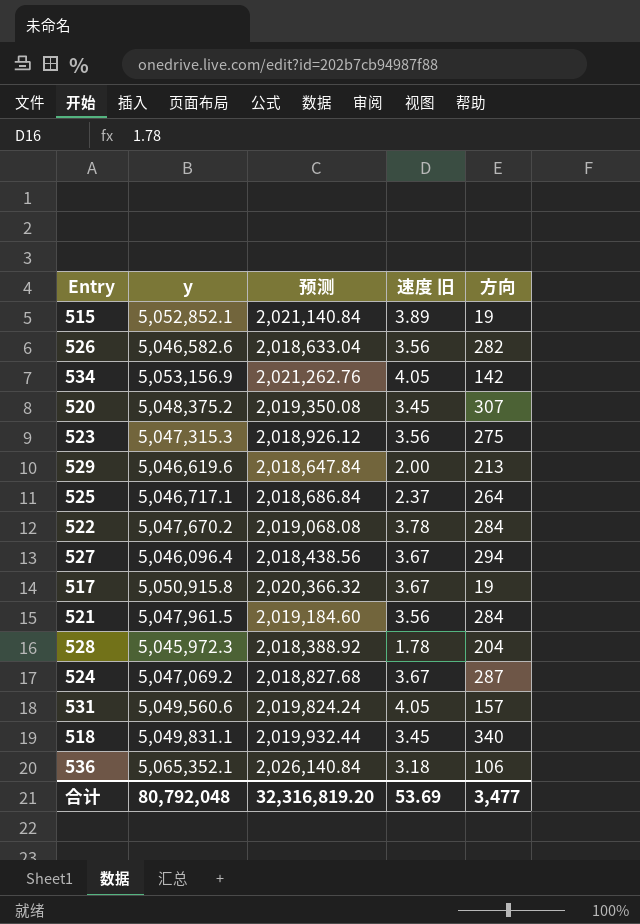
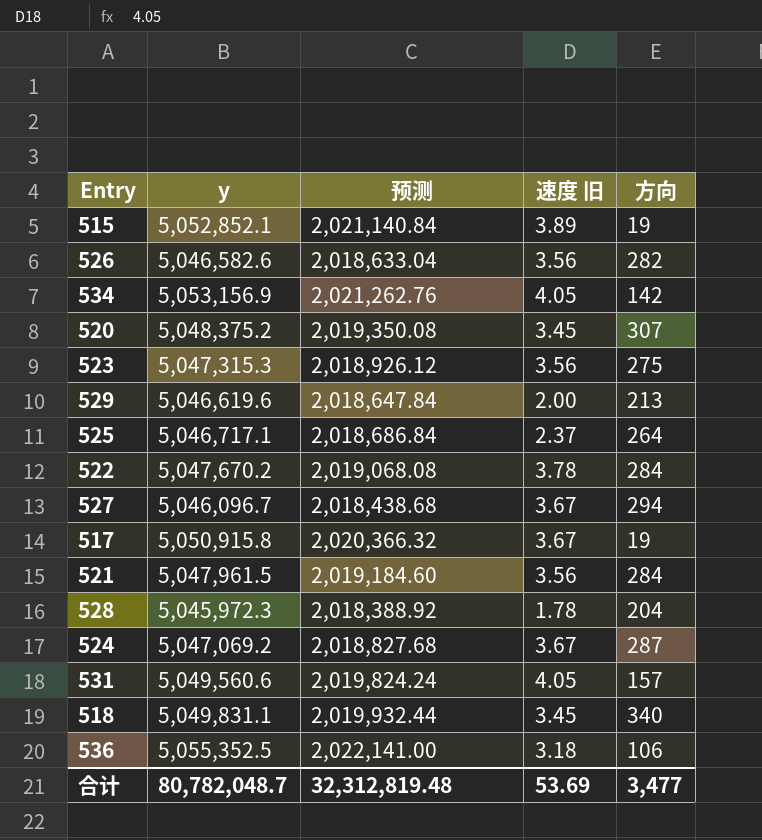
527 | y: 5,046,096.4 -> 5,046,096.7
527 | 预测: 2,018,438.56 -> 2,018,438.68
536 | y: 5,065,352.1 -> 5,055,352.5
536 | 预测: 2,026,140.84 -> 2,022,141.00
合计 | y: 80,792,048 -> 80,782,048.7
合计 | 预测: 32,316,819.20 -> 32,312,819.48

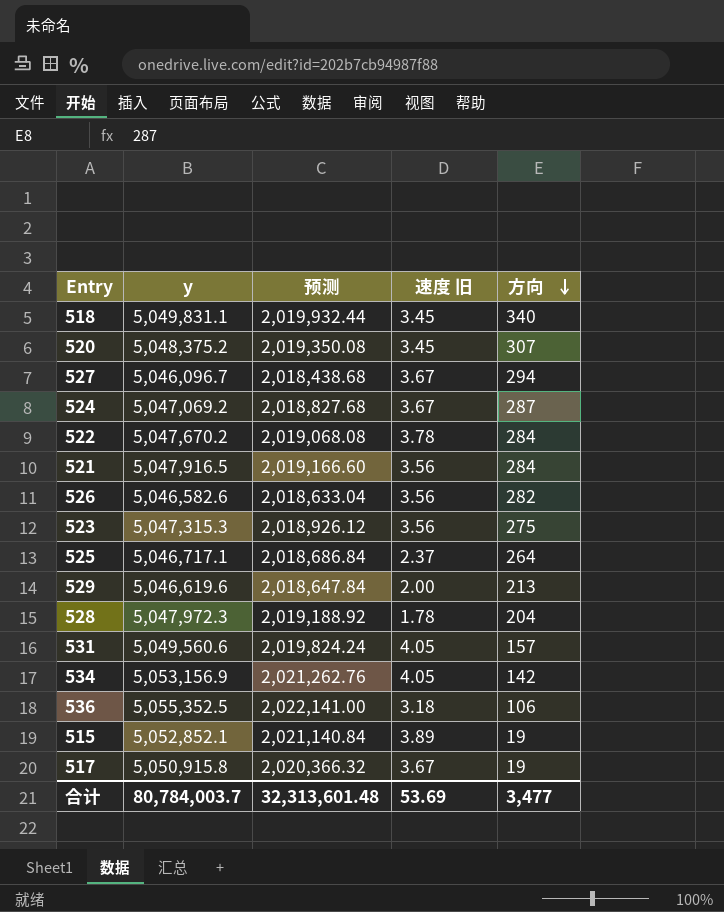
row order: none -> 方向 descending
521 | y: 5,047,961.5 -> 5,047,916.5
521 | 预测: 2,019,184.60 -> 2,019,166.60
528 | y: 5,045,972.3 -> 5,047,972.3
528 | 预测: 2,018,388.92 -> 2,019,188.92
合计 | y: 80,782,048.7 -> 80,784,003.7
合计 | 预测: 32,312,819.48 -> 32,313,601.48

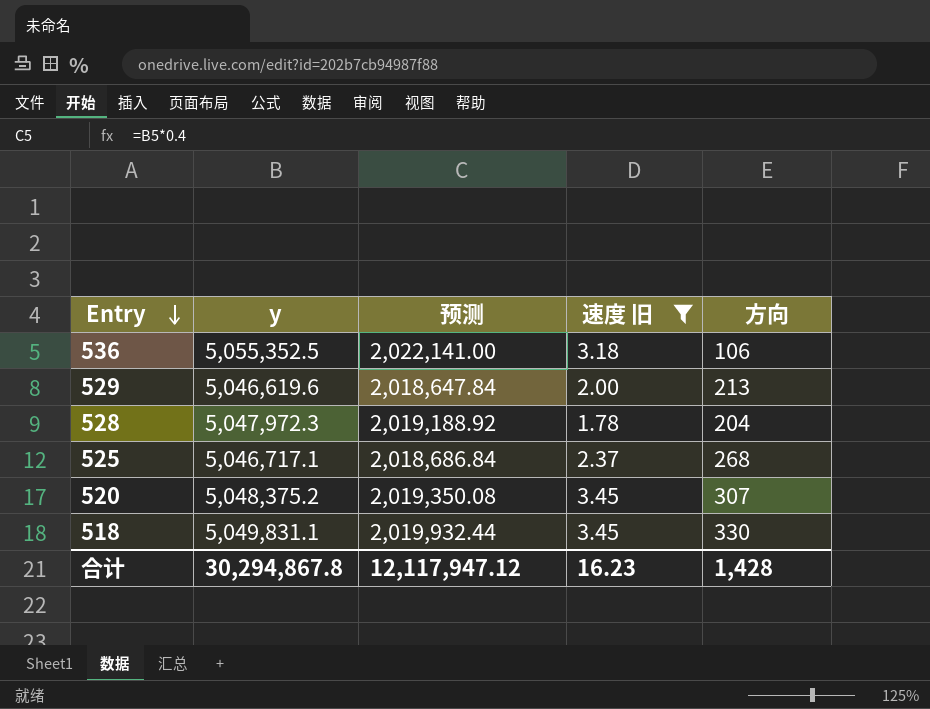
filter: none -> 速度 旧 <= 3.45
row order: 方向 descending -> Entry descending
525 | 方向: 264 -> 268
518 | 方向: 340 -> 330
合计 | y: 80,784,003.7 -> 30,294,867.8
合计 | 预测: 32,313,601.48 -> 12,117,947.12
合计 | 速度 旧: 53.69 -> 16.23
合计 | 方向: 3,477 -> 1,428

